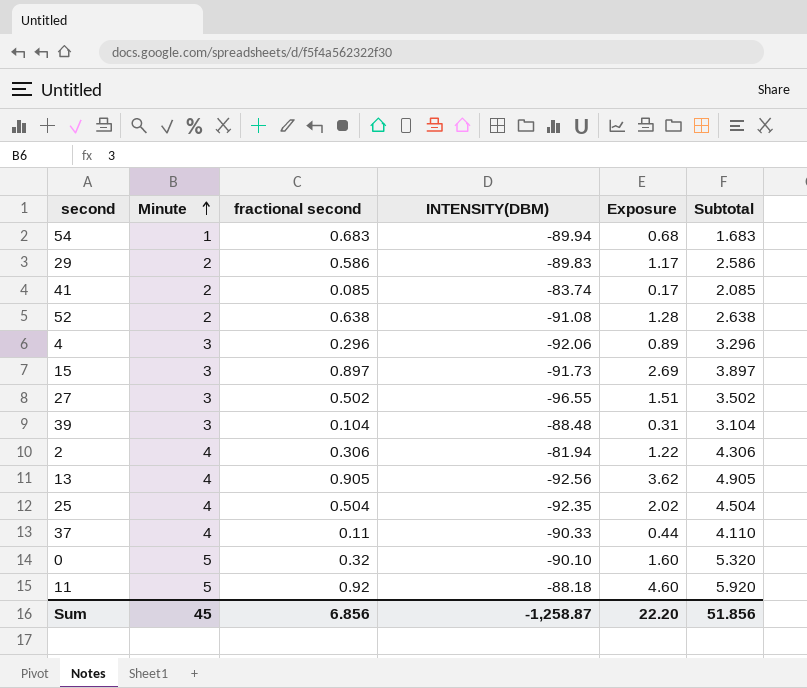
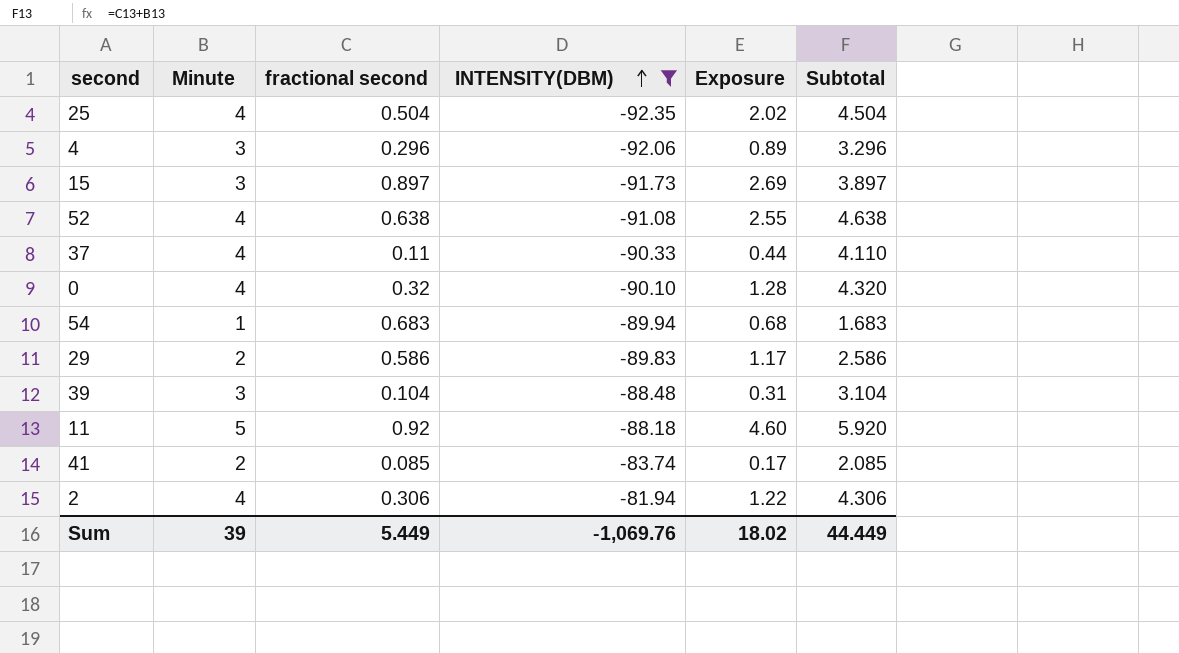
filter: none -> INTENSITY(DBM) >= -92.35
row order: Minute ascending -> INTENSITY(DBM) ascending
52 | Minute: 2 -> 4
52 | Exposure: 1.28 -> 2.55
52 | Subtotal: 2.638 -> 4.638
0 | Minute: 5 -> 4
0 | Exposure: 1.60 -> 1.28
0 | Subtotal: 5.320 -> 4.320
Sum | Minute: 45 -> 39
Sum | fractional second: 6.856 -> 5.449
Sum | INTENSITY(DBM): -1,258.87 -> -1,069.76
Sum | Exposure: 22.20 -> 18.02
Sum | Subtotal: 51.856 -> 44.449

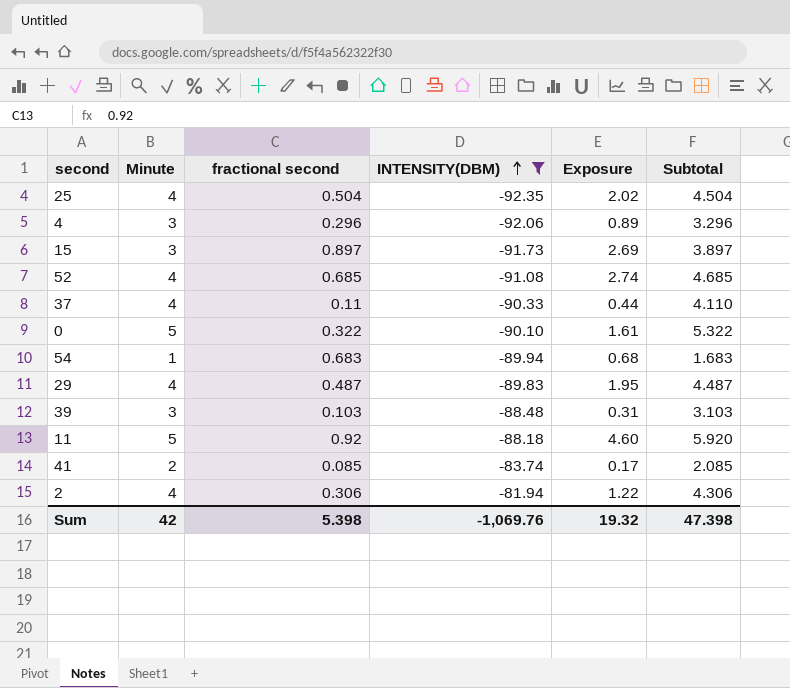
52 | fractional second: 0.638 -> 0.685
52 | Exposure: 2.55 -> 2.74
52 | Subtotal: 4.638 -> 4.685
0 | Minute: 4 -> 5
0 | fractional second: 0.32 -> 0.322
0 | Exposure: 1.28 -> 1.61
0 | Subtotal: 4.320 -> 5.322
29 | Minute: 2 -> 4
29 | fractional second: 0.586 -> 0.487
29 | Exposure: 1.17 -> 1.95
29 | Subtotal: 2.586 -> 4.487
39 | fractional second: 0.104 -> 0.103
39 | Subtotal: 3.104 -> 3.103
Sum | Minute: 39 -> 42
Sum | fractional second: 5.449 -> 5.398
Sum | Exposure: 18.02 -> 19.32
Sum | Subtotal: 44.449 -> 47.398

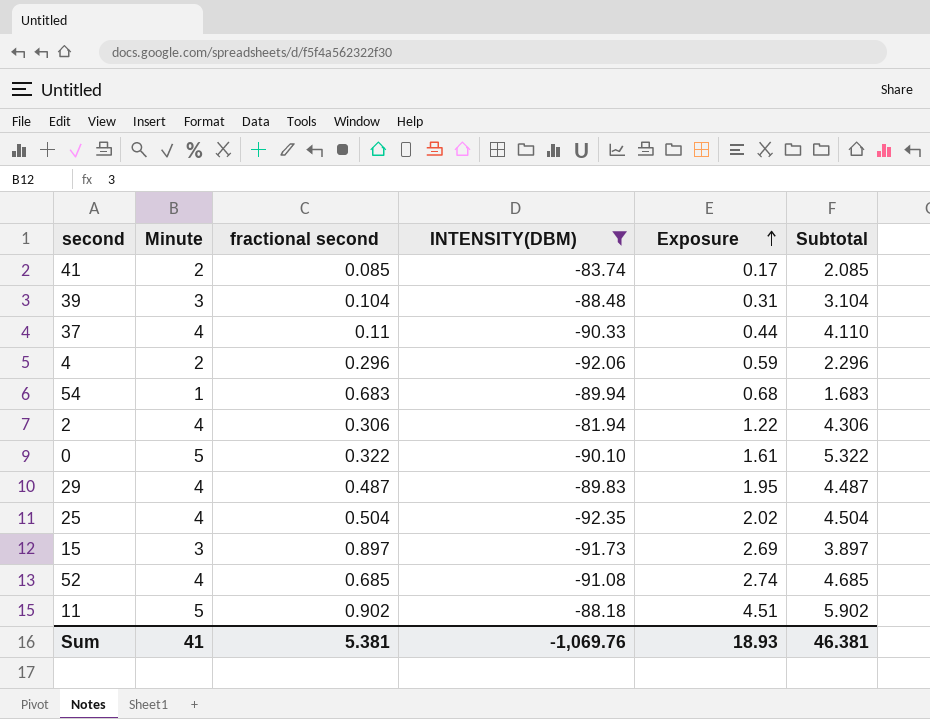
row order: INTENSITY(DBM) ascending -> Exposure ascending
39 | fractional second: 0.103 -> 0.104
39 | Subtotal: 3.103 -> 3.104
4 | Minute: 3 -> 2
4 | Exposure: 0.89 -> 0.59
4 | Subtotal: 3.296 -> 2.296
11 | fractional second: 0.92 -> 0.902
11 | Exposure: 4.60 -> 4.51
11 | Subtotal: 5.920 -> 5.902
Sum | Minute: 42 -> 41
Sum | fractional second: 5.398 -> 5.381
Sum | Exposure: 19.32 -> 18.93
Sum | Subtotal: 47.398 -> 46.381

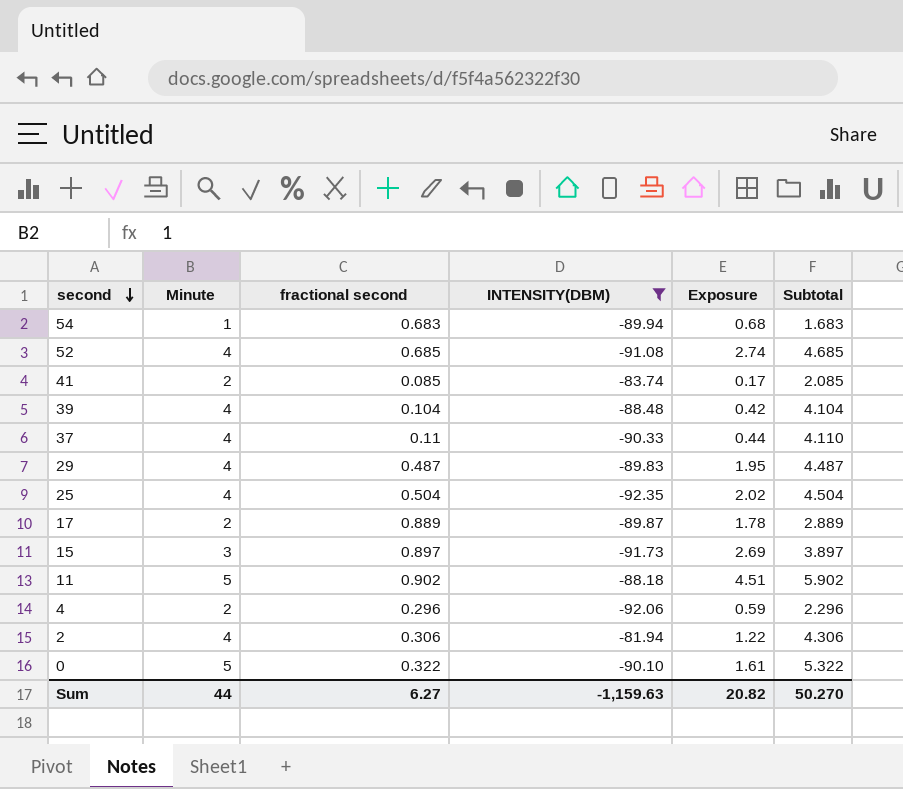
row order: Exposure ascending -> second descending
39 | Minute: 3 -> 4
39 | Exposure: 0.31 -> 0.42
39 | Subtotal: 3.104 -> 4.104
row 17: none -> 2 | 0.889 | -89.87 | 1.78 | 2.889
Sum | Minute: 41 -> 44
Sum | fractional second: 5.381 -> 6.27
Sum | INTENSITY(DBM): -1,069.76 -> -1,159.63
Sum | Exposure: 18.93 -> 20.82
Sum | Subtotal: 46.381 -> 50.270

